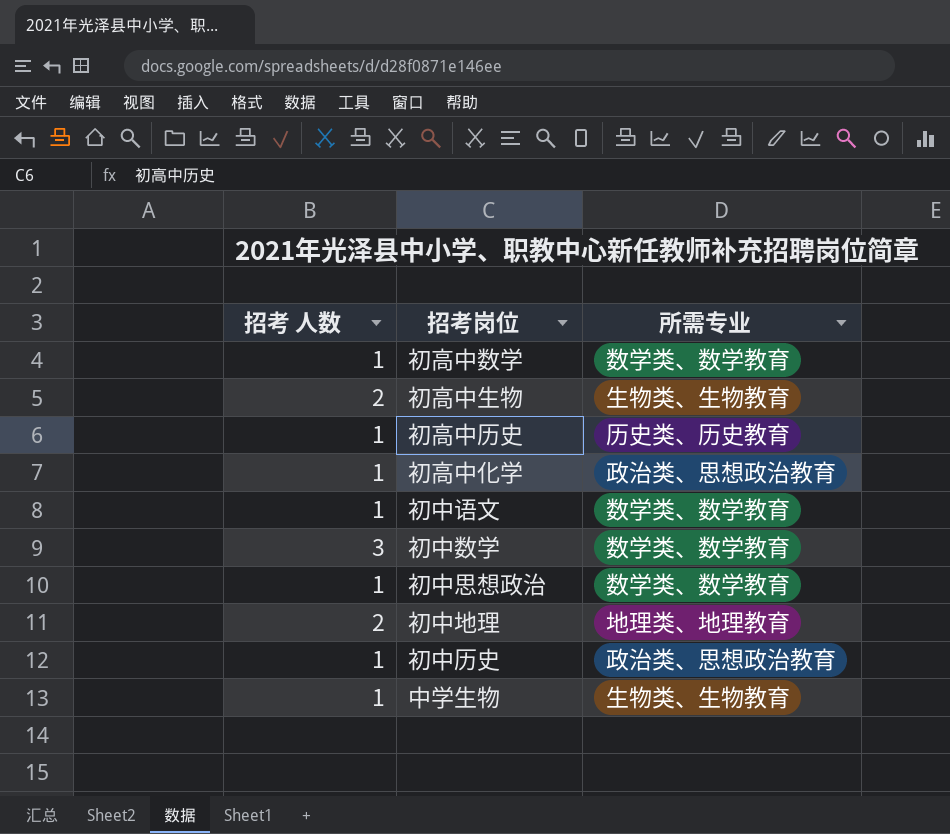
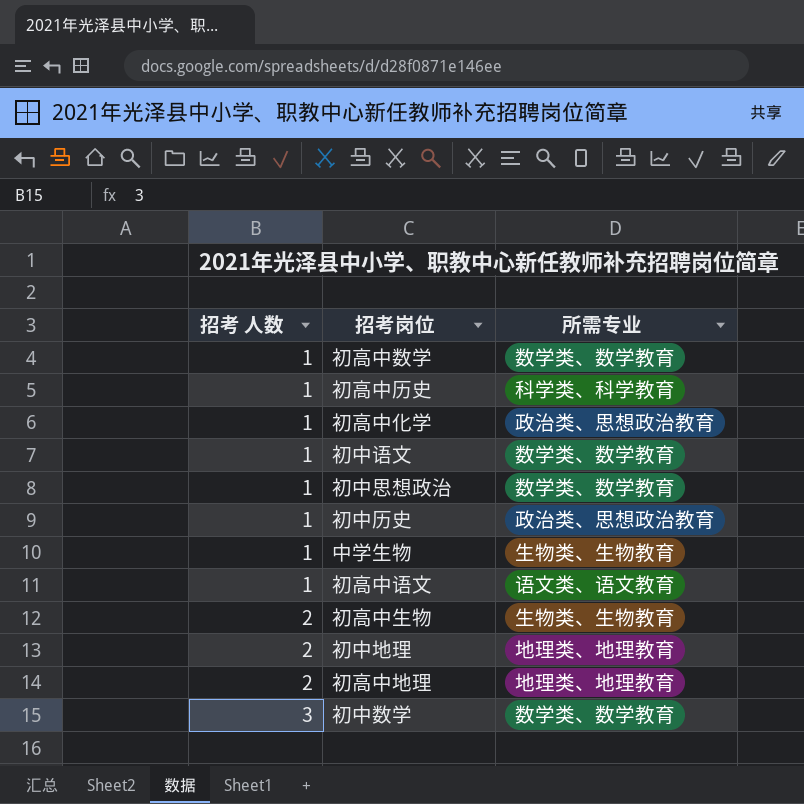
row order: none -> 招考 人数 ascending
初高中历史 | 所需专业: 历史类、历史教育 -> 科学类、科学教育
row 初高中语文: none -> 1 | 语文类、语文教育
row 初高中地理: none -> 2 | 地理类、地理教育

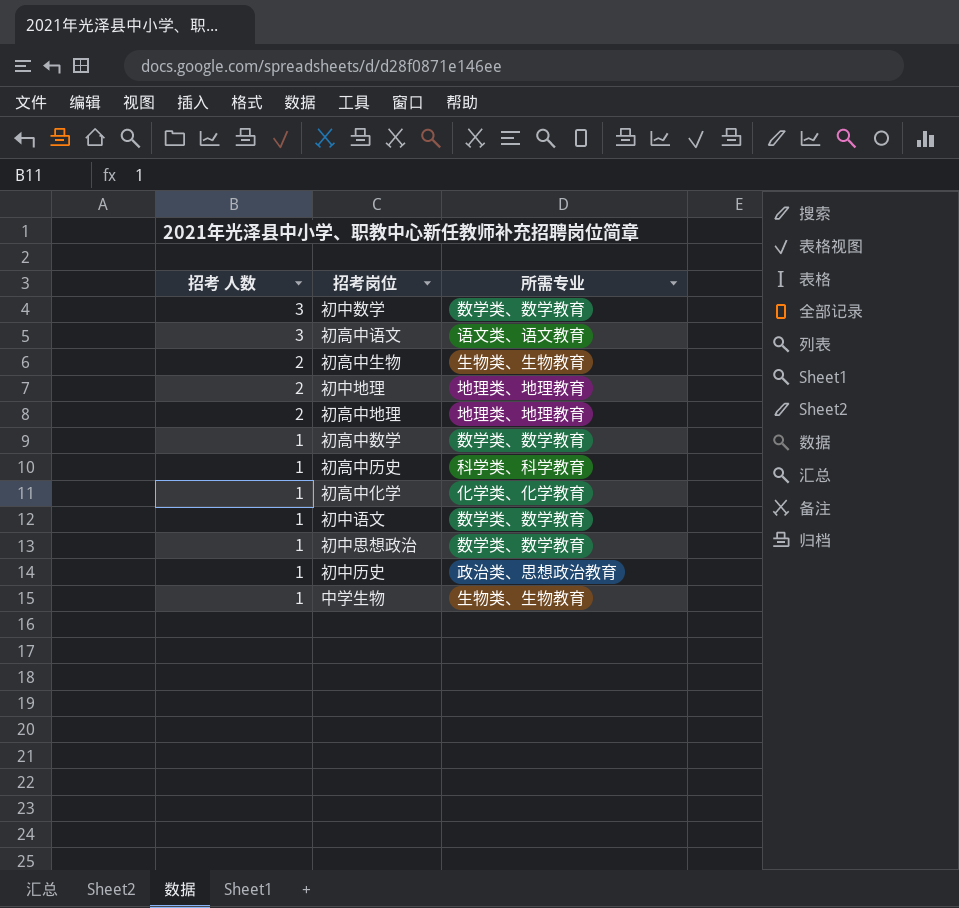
row order: 招考 人数 ascending -> 招考 人数 descending
初高中语文 | 招考 人数: 1 -> 3
初高中化学 | 所需专业: 政治类、思想政治教育 -> 化学类、化学教育

